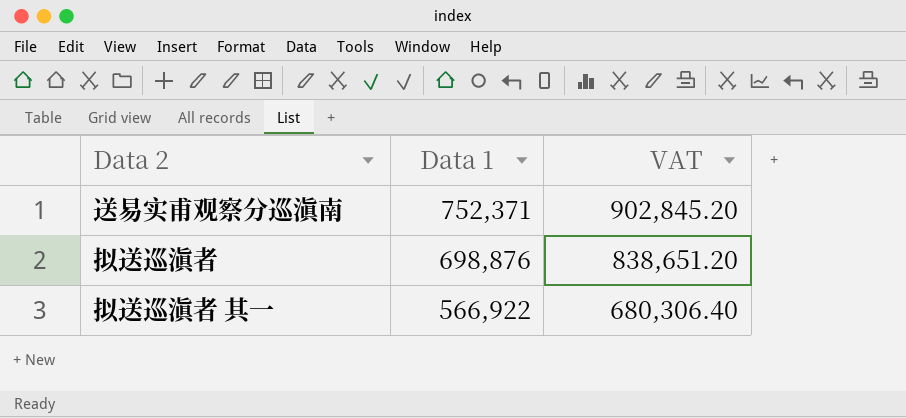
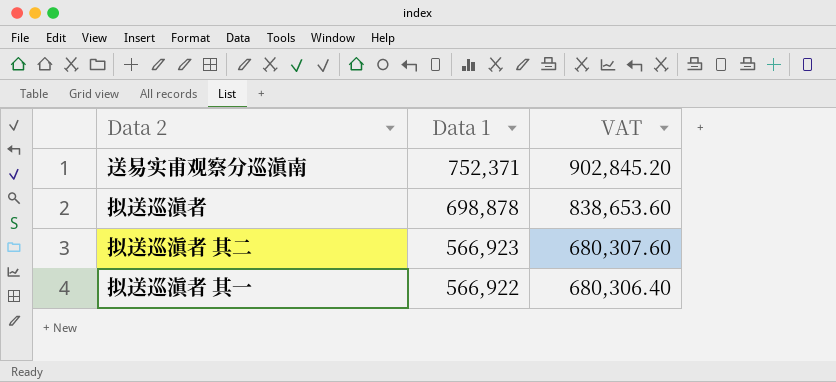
拟送巡滇者 | Data 1: 698,876 -> 698,878
拟送巡滇者 | VAT: 838,651.20 -> 838,653.60
row 拟送巡滇者 其二: none -> 566,923 | 680,307.60

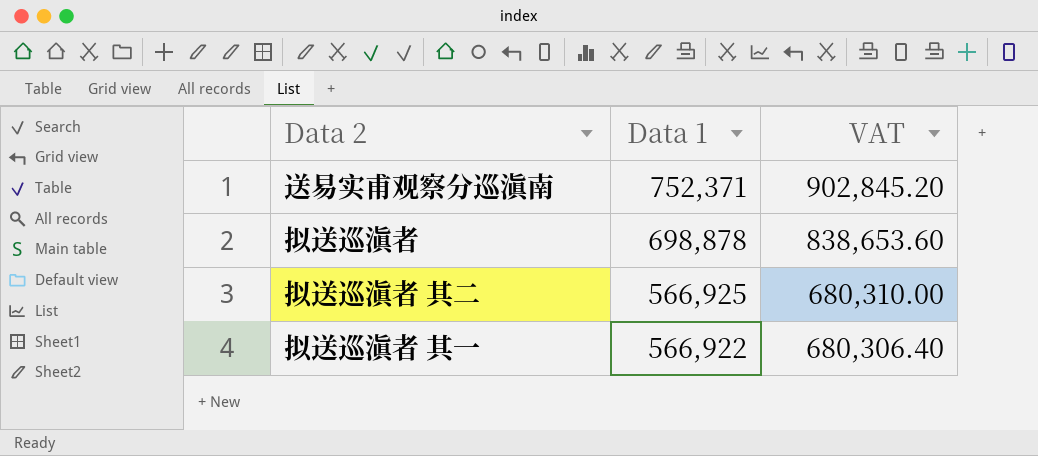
拟送巡滇者 其二 | Data 1: 566,923 -> 566,925
拟送巡滇者 其二 | VAT: 680,307.60 -> 680,310.00

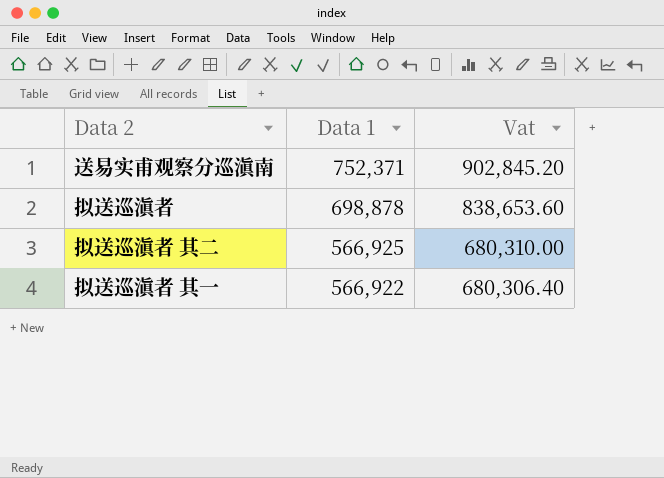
column name: VAT -> Vat

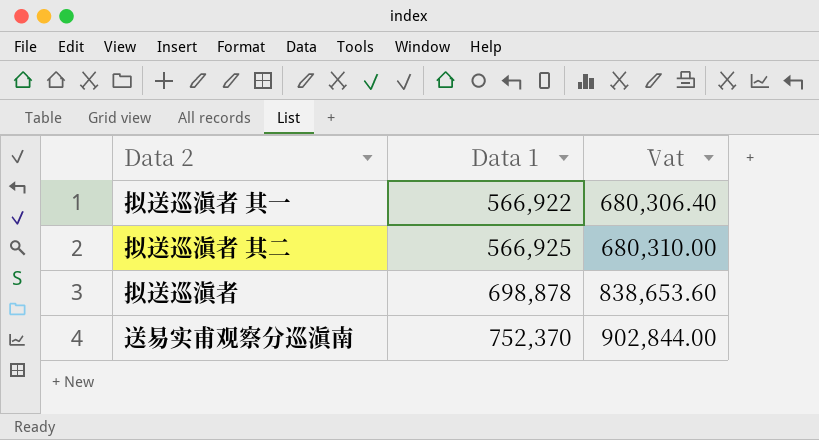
row order: Data 1 descending -> Data 1 ascending
送易实甫观察分巡滇南 | Data 1: 752,371 -> 752,370
送易实甫观察分巡滇南 | Vat: 902,845.20 -> 902,844.00

